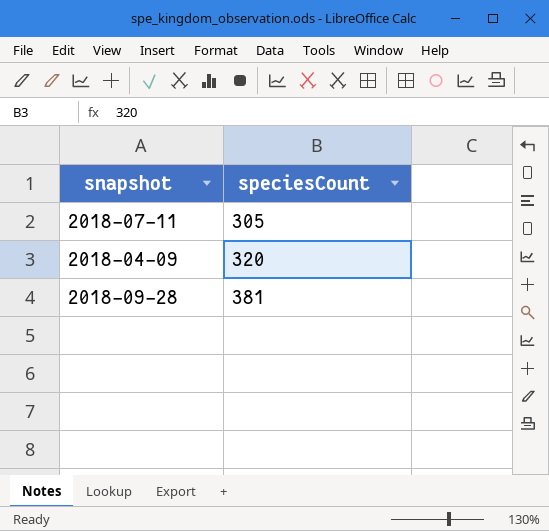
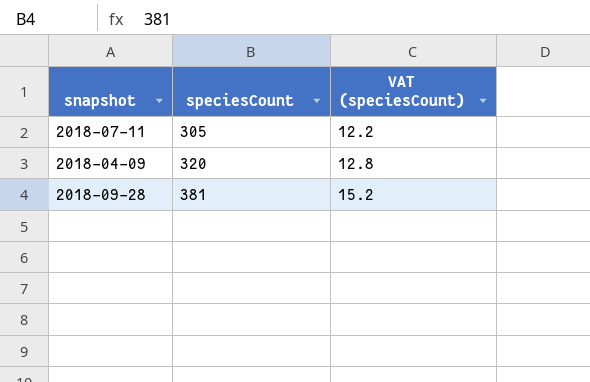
column VAT (speciesCount) | formula: none -> [speciesCount] * 0.04

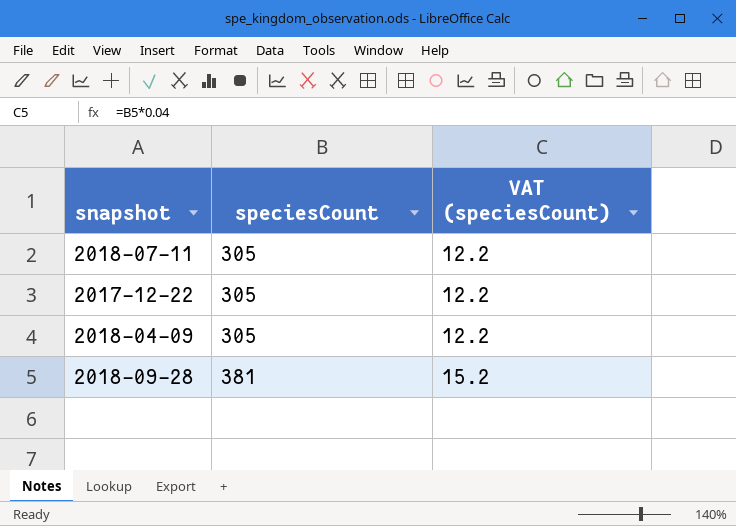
row 2017-12-22: none -> 305 | 12.2
2018-04-09 | speciesCount: 320 -> 305
2018-04-09 | VAT (speciesCount): 12.8 -> 12.2

